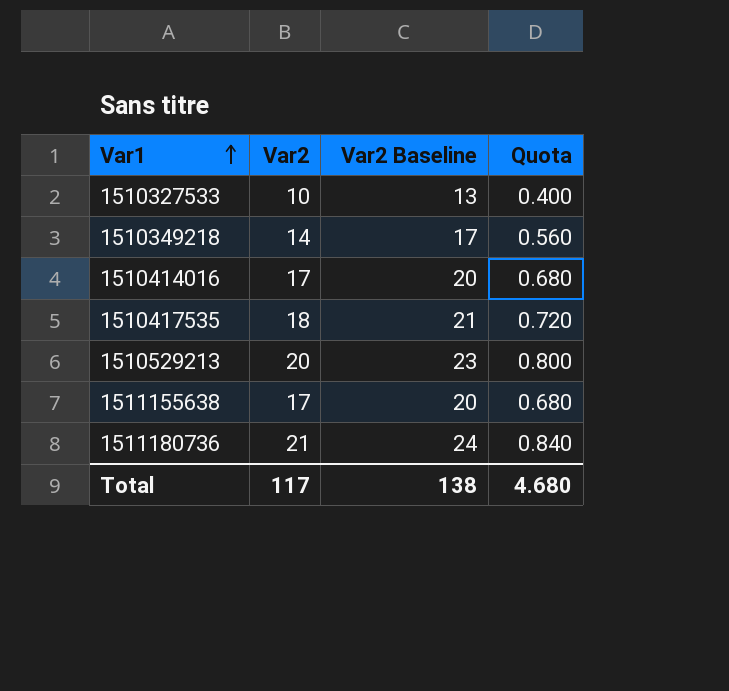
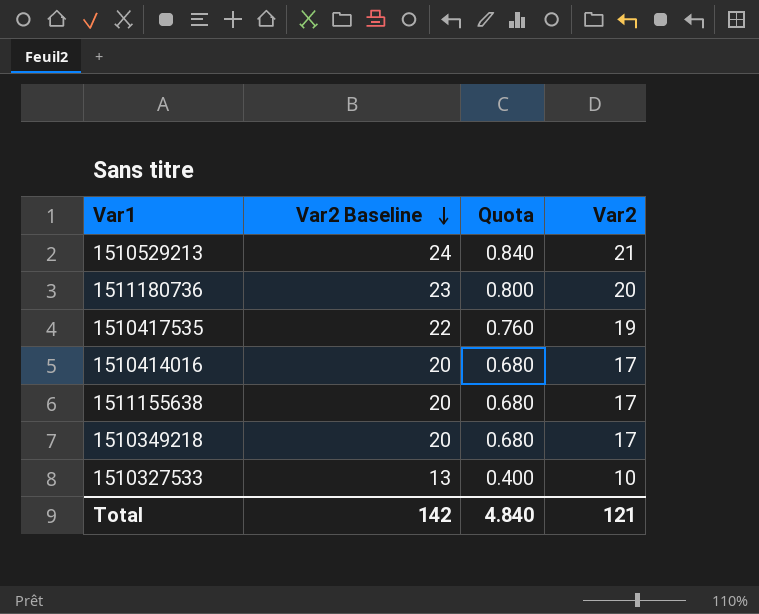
row order: Var1 ascending -> Var2 Baseline descending
column Var2 | position: 2 -> 4
1510529213 | Var2 Baseline: 23 -> 24
1510529213 | Quota: 0.800 -> 0.840
1510529213 | Var2: 20 -> 21
1511180736 | Var2 Baseline: 24 -> 23
1511180736 | Quota: 0.840 -> 0.800
1511180736 | Var2: 21 -> 20
1510417535 | Var2 Baseline: 21 -> 22
1510417535 | Quota: 0.720 -> 0.760
1510417535 | Var2: 18 -> 19
1510349218 | Var2 Baseline: 17 -> 20
1510349218 | Quota: 0.560 -> 0.680
1510349218 | Var2: 14 -> 17
Total | Var2 Baseline: 138 -> 142
Total | Quota: 4.680 -> 4.840
Total | Var2: 117 -> 121

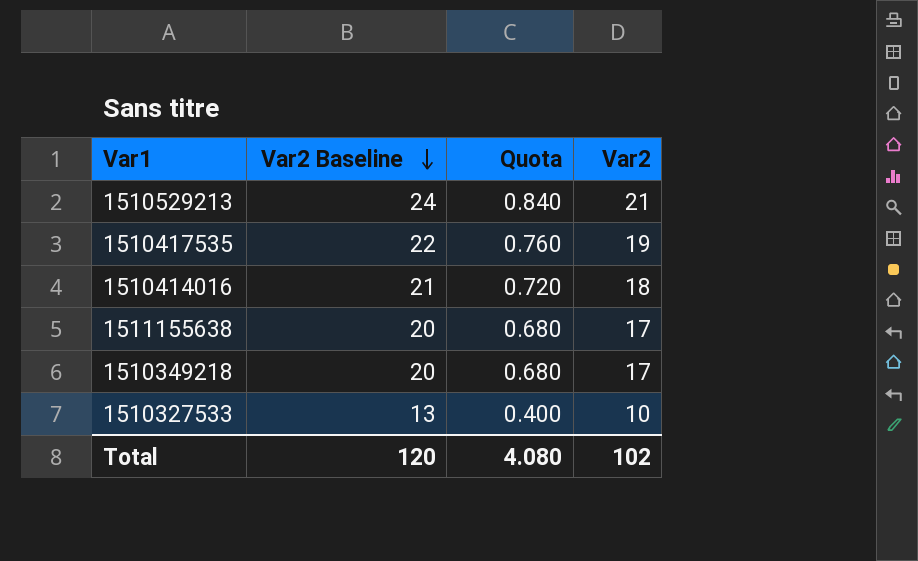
row 1511180736: 23 | 0.800 | 20 -> none
1510414016 | Var2 Baseline: 20 -> 21
1510414016 | Quota: 0.680 -> 0.720
1510414016 | Var2: 17 -> 18
Total | Var2 Baseline: 142 -> 120
Total | Quota: 4.840 -> 4.080
Total | Var2: 121 -> 102

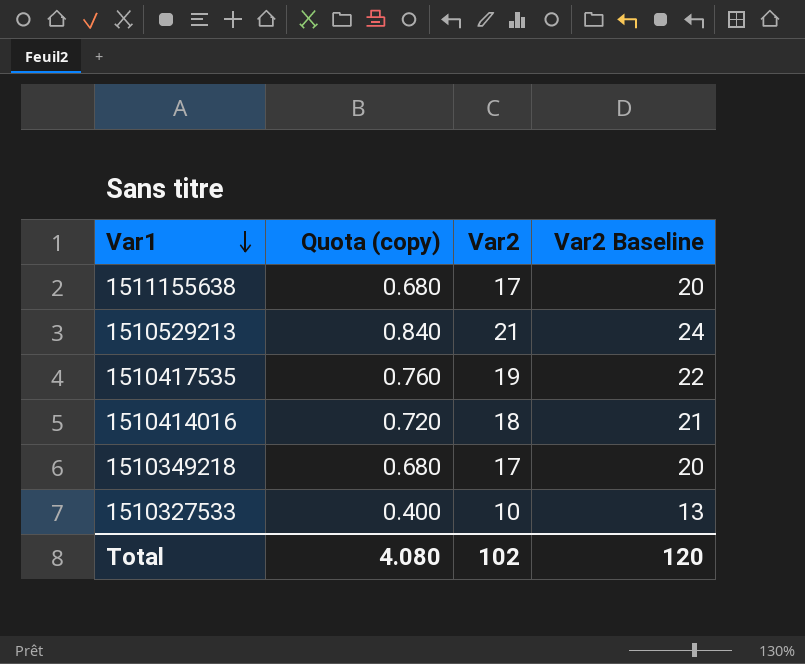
row order: Var2 Baseline descending -> Var1 descending
column name: Quota -> Quota (copy)
column Var2 Baseline | position: 2 -> 4

